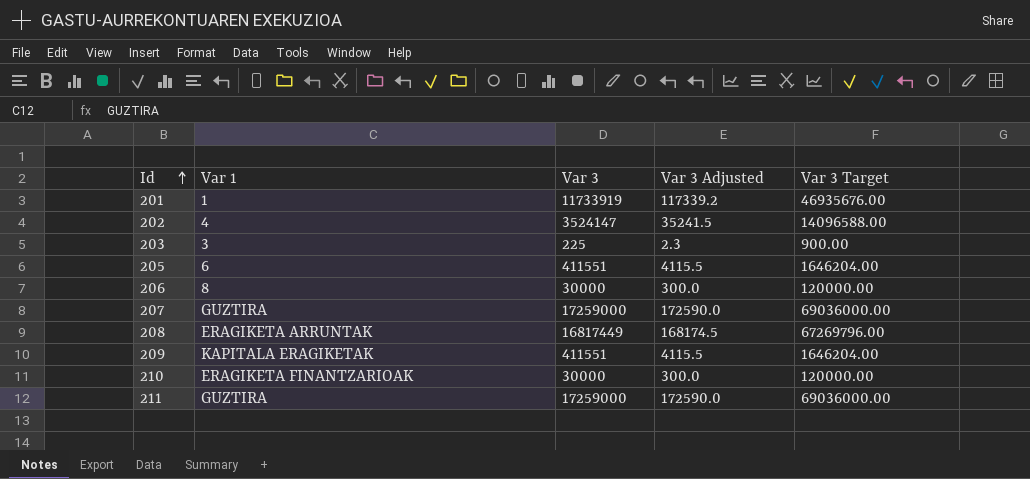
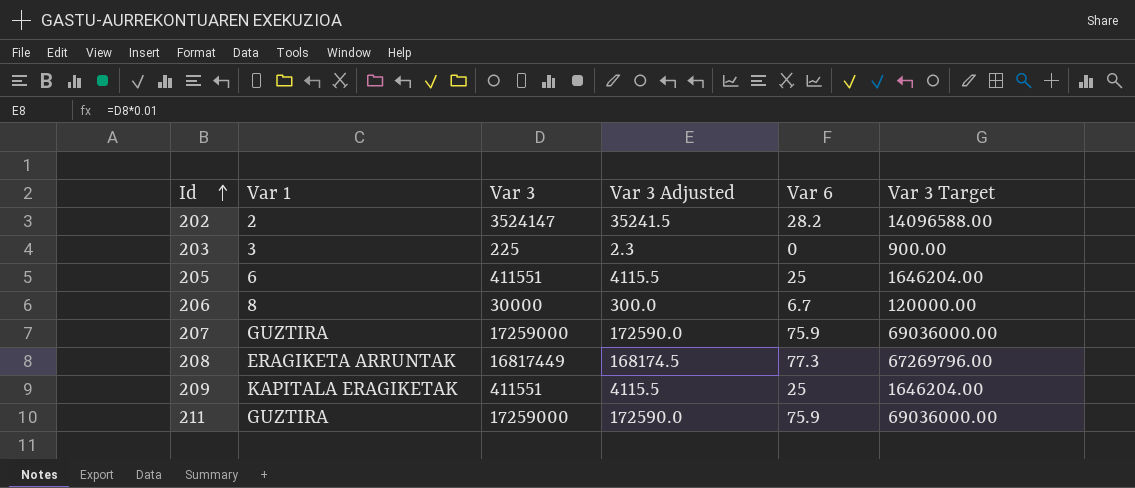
column Var 6 | position: none -> 5
row 201: 1 | 11733919 | 117339.2 | 46935676.00 -> none
row 210: ERAGIKETA FINANTZARIOAK | 30000 | 300.0 | 120000.00 -> none
202 | Var 1: 4 -> 2

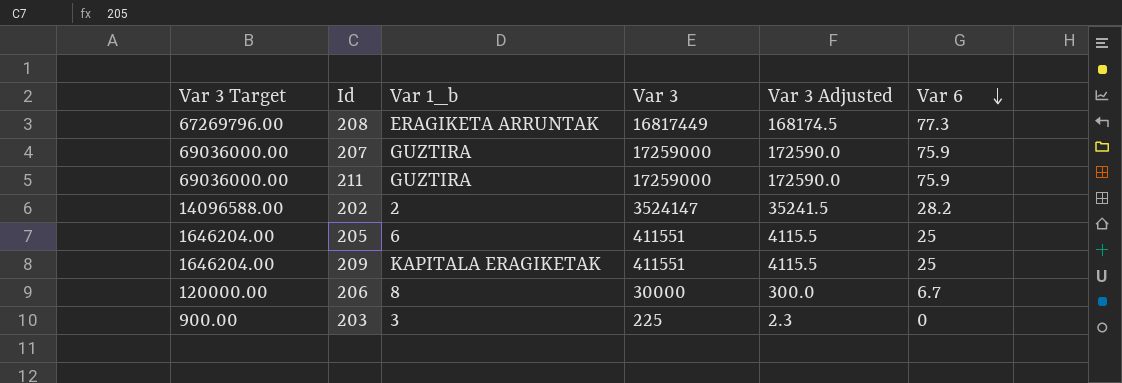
row order: Id ascending -> Var 6 descending
column Var 3 Target | position: 6 -> 1
column name: Var 1 -> Var 1_b

